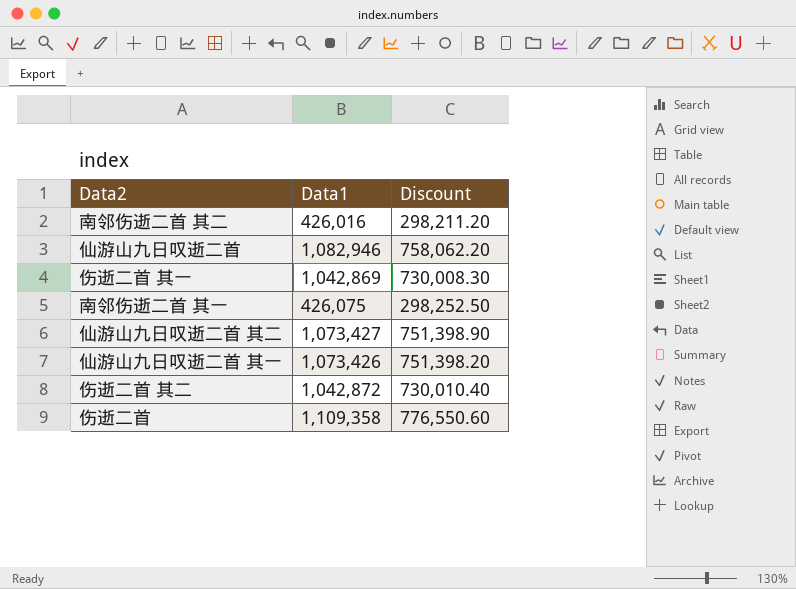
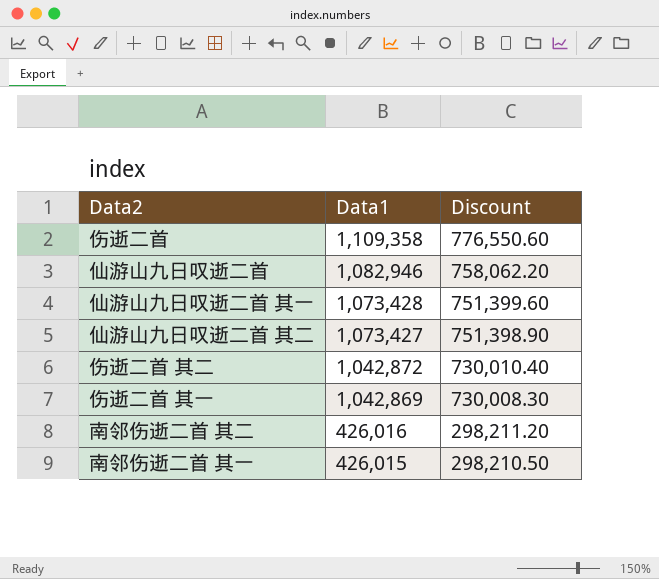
row order: none -> Data1 descending
仙游山九日叹逝二首 其一 | Data1: 1,073,426 -> 1,073,428
仙游山九日叹逝二首 其一 | Discount: 751,398.20 -> 751,399.60
南邻伤逝二首 其一 | Data1: 426,075 -> 426,015
南邻伤逝二首 其一 | Discount: 298,252.50 -> 298,210.50

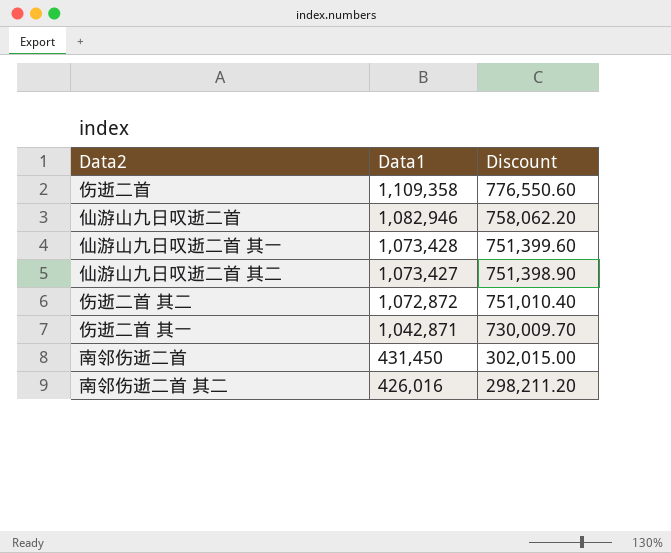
row 南邻伤逝二首 其一: 426,015 | 298,210.50 -> none
伤逝二首 其二 | Data1: 1,042,872 -> 1,072,872
伤逝二首 其二 | Discount: 730,010.40 -> 751,010.40
伤逝二首 其一 | Data1: 1,042,869 -> 1,042,871
伤逝二首 其一 | Discount: 730,008.30 -> 730,009.70
row 南邻伤逝二首: none -> 431,450 | 302,015.00

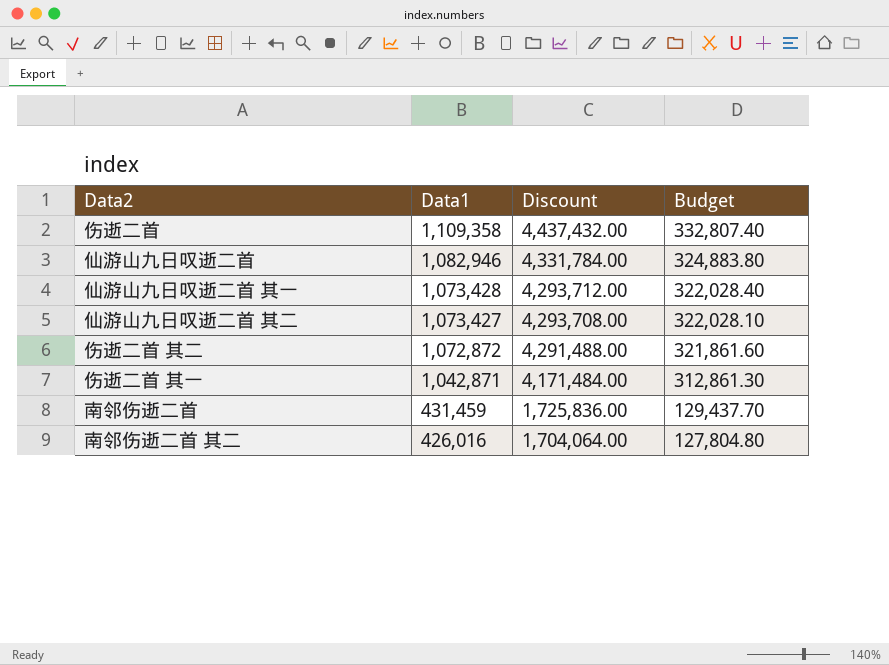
column Discount | formula: [Data1] * 0.7 -> [Data1] * 4
column Budget | formula: none -> [Data1] * 0.3
南邻伤逝二首 | Data1: 431,450 -> 431,459

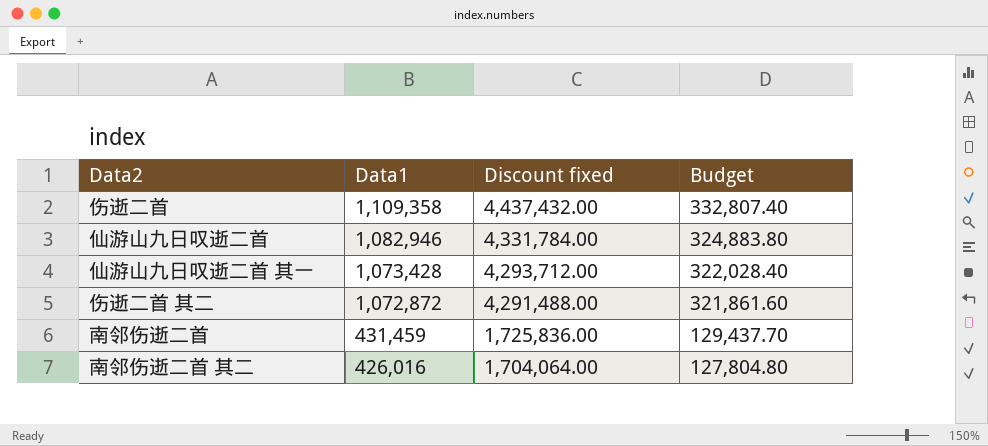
column name: Discount -> Discount fixed
row 仙游山九日叹逝二首 其二: 1,073,427 | 4,293,708.00 | 322,028.10 -> none
row 伤逝二首 其一: 1,042,871 | 4,171,484.00 | 312,861.30 -> none

